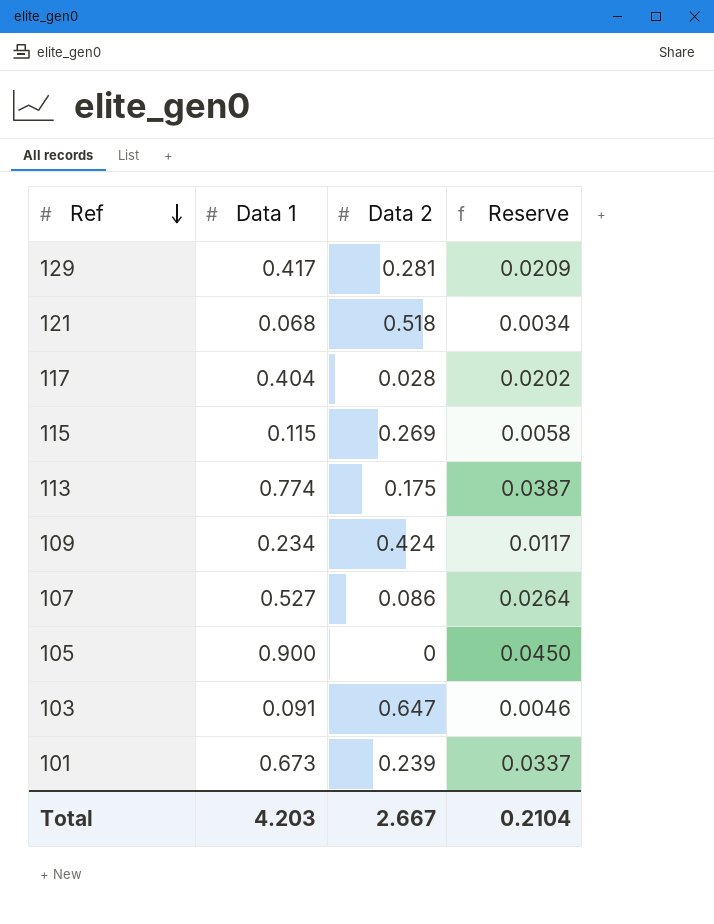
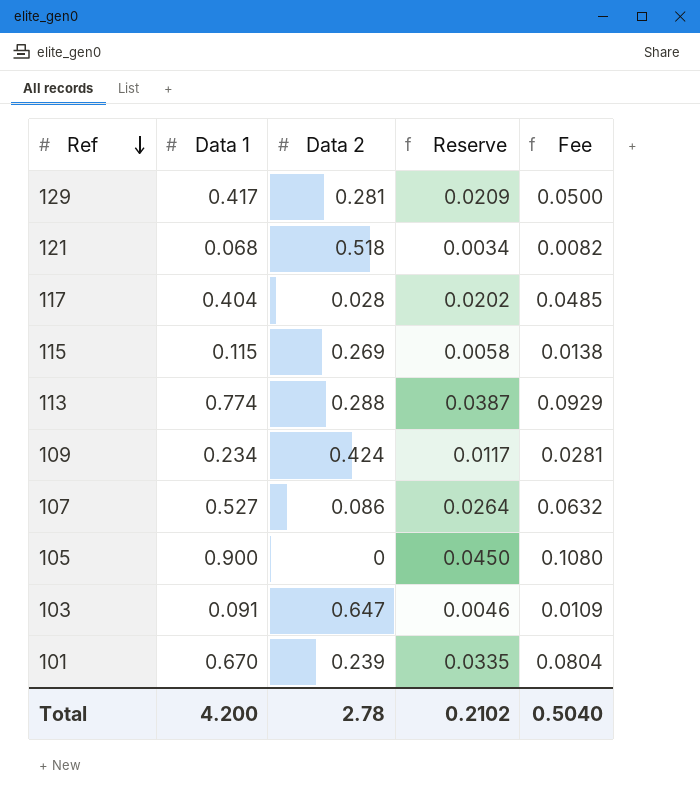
column Fee | formula: none -> [Data 1] * 0.12
113 | Data 2: 0.175 -> 0.288
101 | Data 1: 0.673 -> 0.670
101 | Reserve: 0.0337 -> 0.0335
Total | Data 1: 4.203 -> 4.200
Total | Data 2: 2.667 -> 2.78
Total | Reserve: 0.2104 -> 0.2102

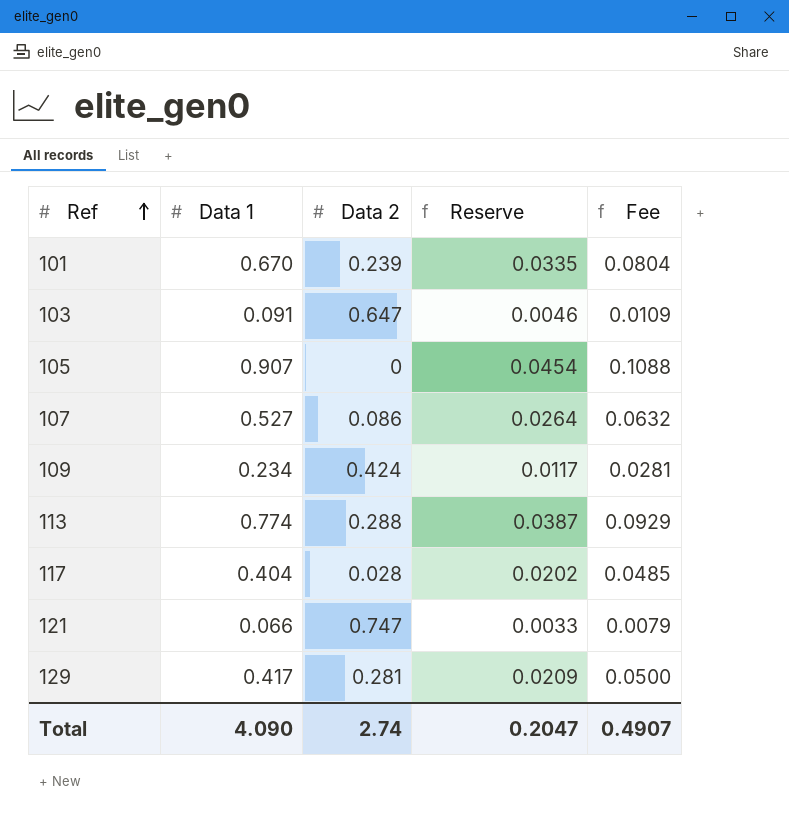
row order: Ref descending -> Ref ascending
row 115: 0.115 | 0.269 | 0.0058 | 0.0138 -> none
105 | Data 1: 0.900 -> 0.907
105 | Reserve: 0.0450 -> 0.0454
105 | Fee: 0.1080 -> 0.1088
121 | Data 1: 0.068 -> 0.066
121 | Data 2: 0.518 -> 0.747
121 | Reserve: 0.0034 -> 0.0033
121 | Fee: 0.0082 -> 0.0079
Total | Data 1: 4.200 -> 4.090
Total | Data 2: 2.78 -> 2.74
Total | Reserve: 0.2102 -> 0.2047
Total | Fee: 0.5040 -> 0.4907

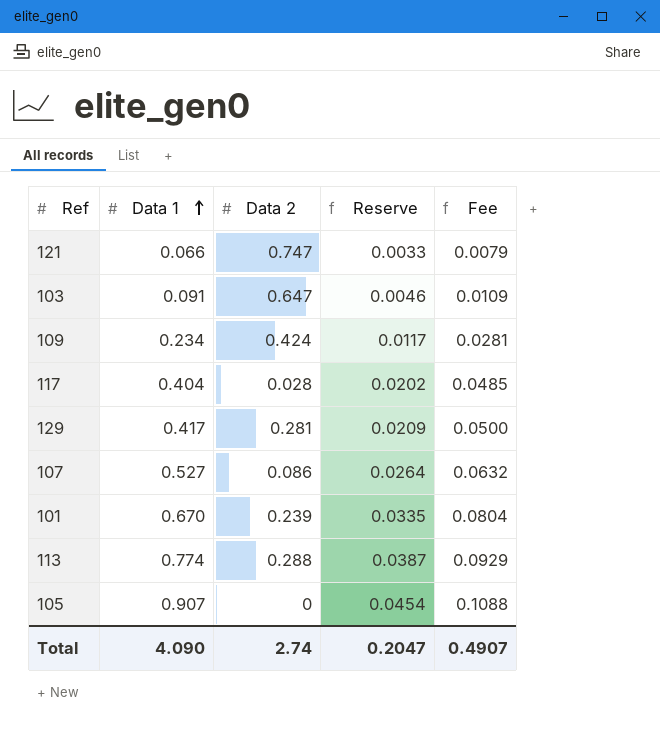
row order: Ref ascending -> Data 1 ascending

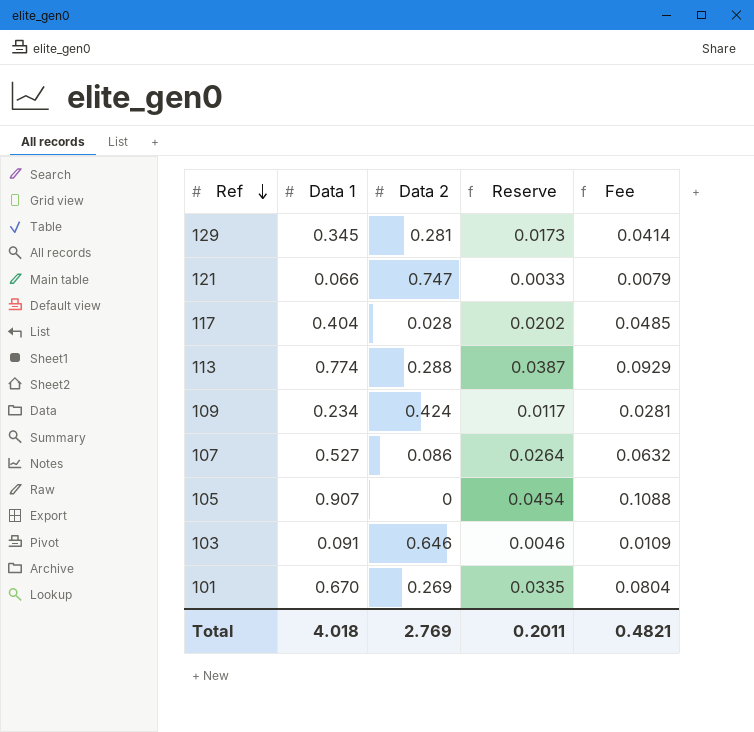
row order: Data 1 ascending -> Ref descending
129 | Data 1: 0.417 -> 0.345
129 | Reserve: 0.0209 -> 0.0173
129 | Fee: 0.0500 -> 0.0414
103 | Data 2: 0.647 -> 0.646
101 | Data 2: 0.239 -> 0.269
Total | Data 1: 4.090 -> 4.018
Total | Data 2: 2.74 -> 2.769
Total | Reserve: 0.2047 -> 0.2011
Total | Fee: 0.4907 -> 0.4821

